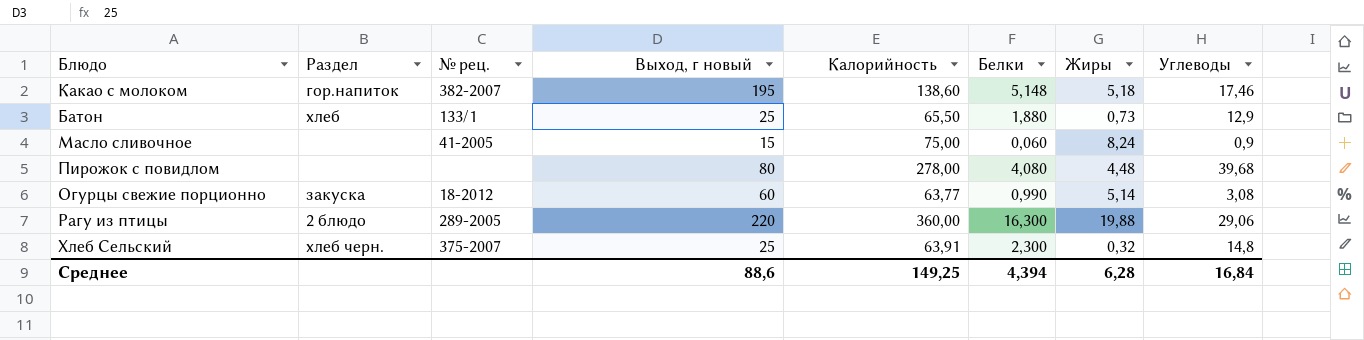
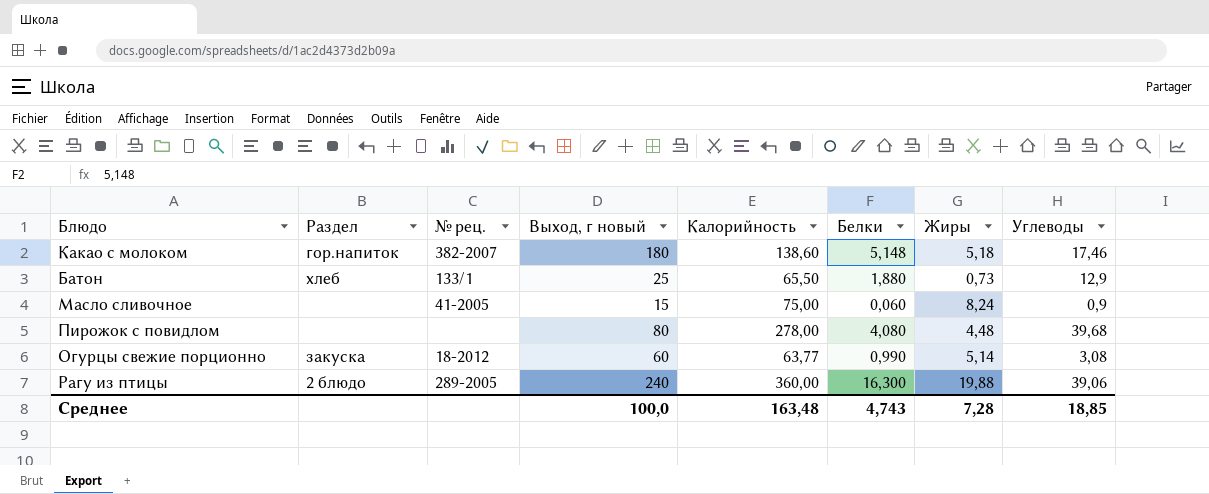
row Хлеб Сельский: хлеб черн. | 375-2007 | 25 | 63,91 | 2,300 | 0,32 | 14,8 -> none
Какао с молоком | Выход, г новый: 195 -> 180
Рагу из птицы | Выход, г новый: 220 -> 240
Рагу из птицы | Углеводы: 29,06 -> 39,06
Среднее | Выход, г новый: 88,6 -> 100,0
Среднее | Калорийность: 149,25 -> 163,48
Среднее | Белки: 4,394 -> 4,743
Среднее | Жиры: 6,28 -> 7,28
Среднее | Углеводы: 16,84 -> 18,85

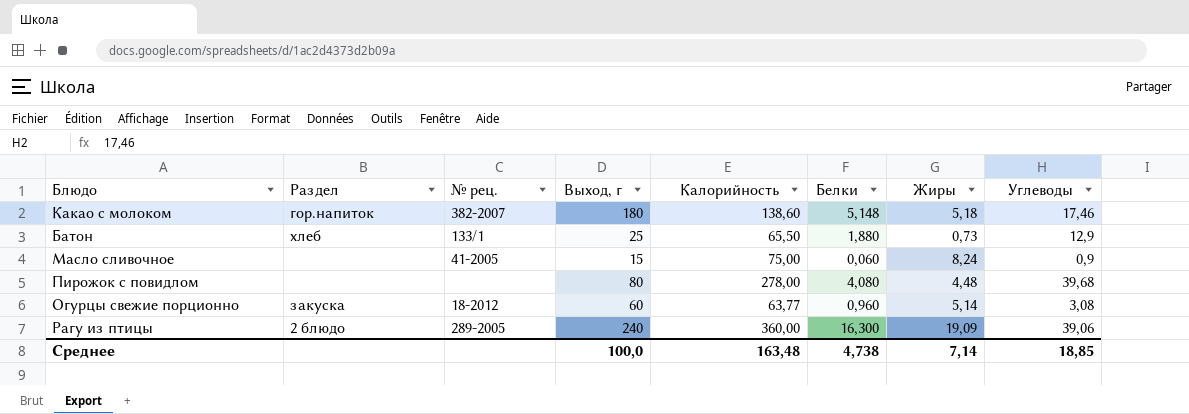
column name: Выход, г новый -> Выход, г
Огурцы свежие порционно | Белки: 0,990 -> 0,960
Рагу из птицы | Жиры: 19,88 -> 19,09
Среднее | Белки: 4,743 -> 4,738
Среднее | Жиры: 7,28 -> 7,14

